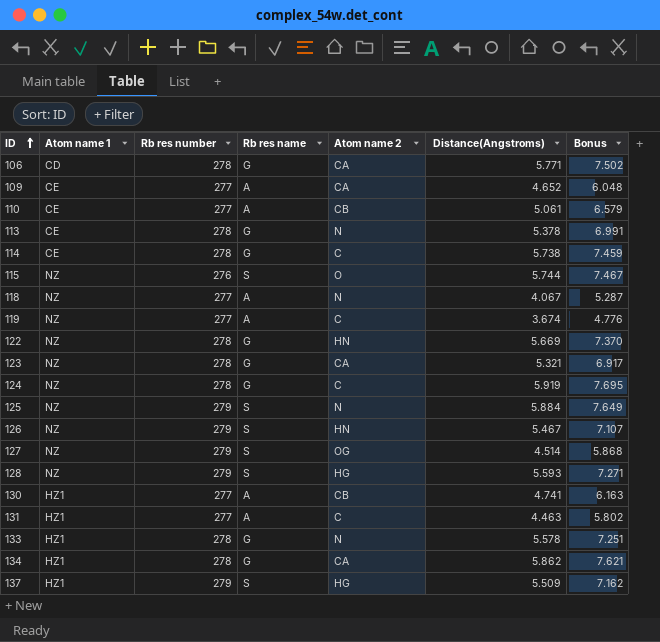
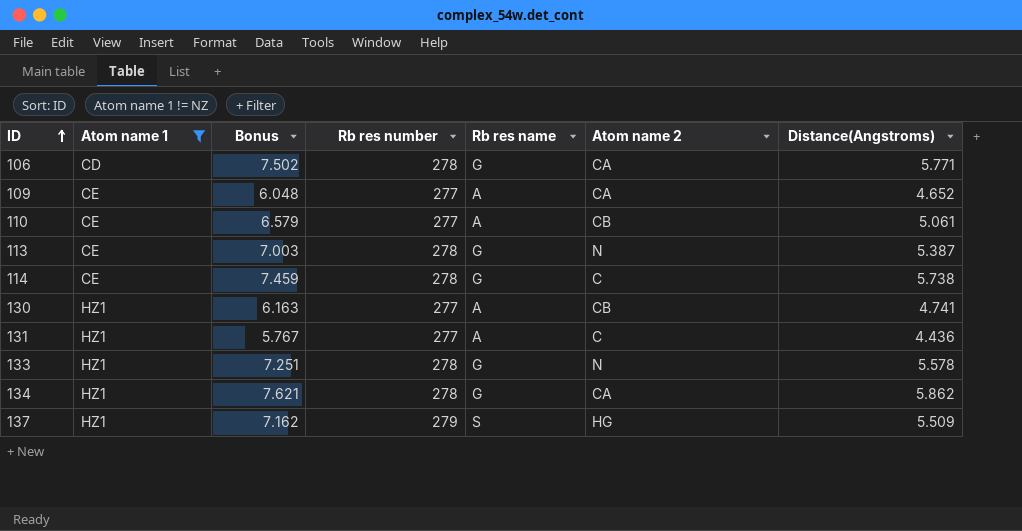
filter: none -> Atom name 1 != NZ
column Bonus | position: 7 -> 3
113 | Bonus: 6.991 -> 7.003
113 | Distance(Angstroms): 5.378 -> 5.387
131 | Bonus: 5.802 -> 5.767
131 | Distance(Angstroms): 4.463 -> 4.436

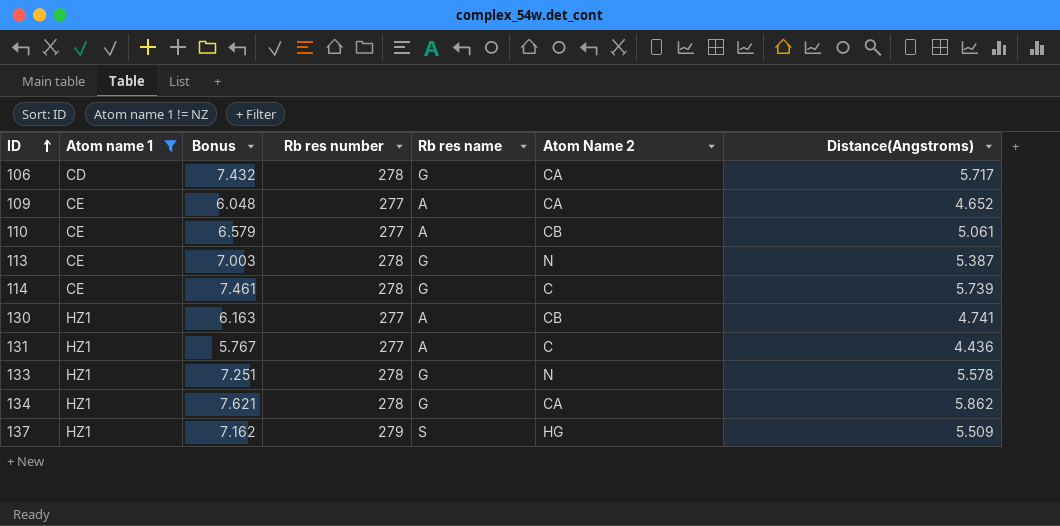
column name: Atom name 2 -> Atom Name 2
106 | Bonus: 7.502 -> 7.432
106 | Distance(Angstroms): 5.771 -> 5.717
114 | Bonus: 7.459 -> 7.461
114 | Distance(Angstroms): 5.738 -> 5.739

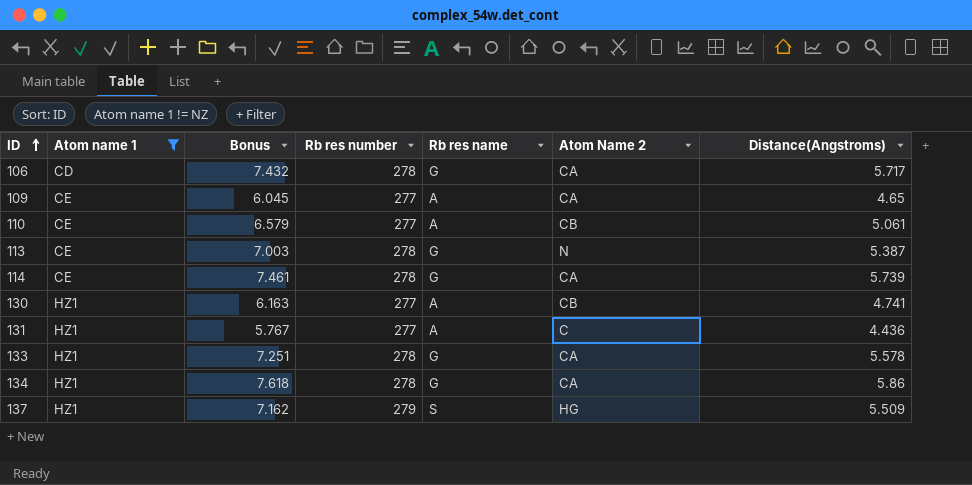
109 | Bonus: 6.048 -> 6.045
109 | Distance(Angstroms): 4.652 -> 4.65
114 | Atom Name 2: C -> CA
133 | Atom Name 2: N -> CA
134 | Bonus: 7.621 -> 7.618
134 | Distance(Angstroms): 5.862 -> 5.86

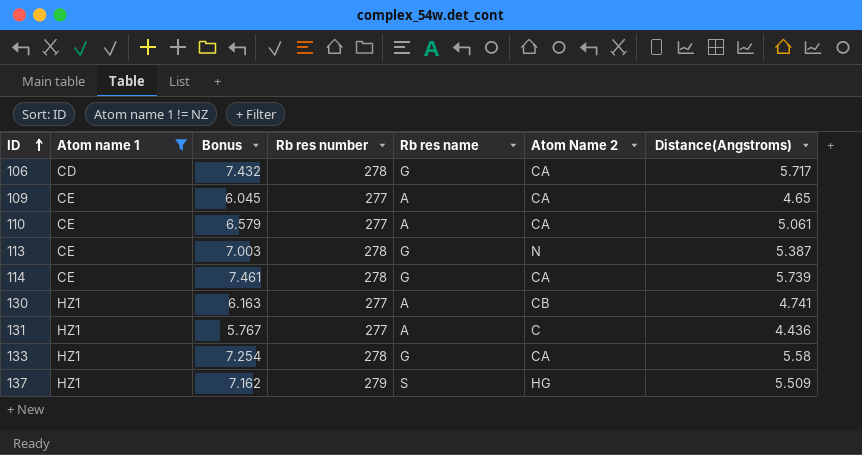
row 134: HZ1 | 7.618 | 278 | G | CA | 5.86 -> none
110 | Atom Name 2: CB -> CA
133 | Bonus: 7.251 -> 7.254
133 | Distance(Angstroms): 5.578 -> 5.58

